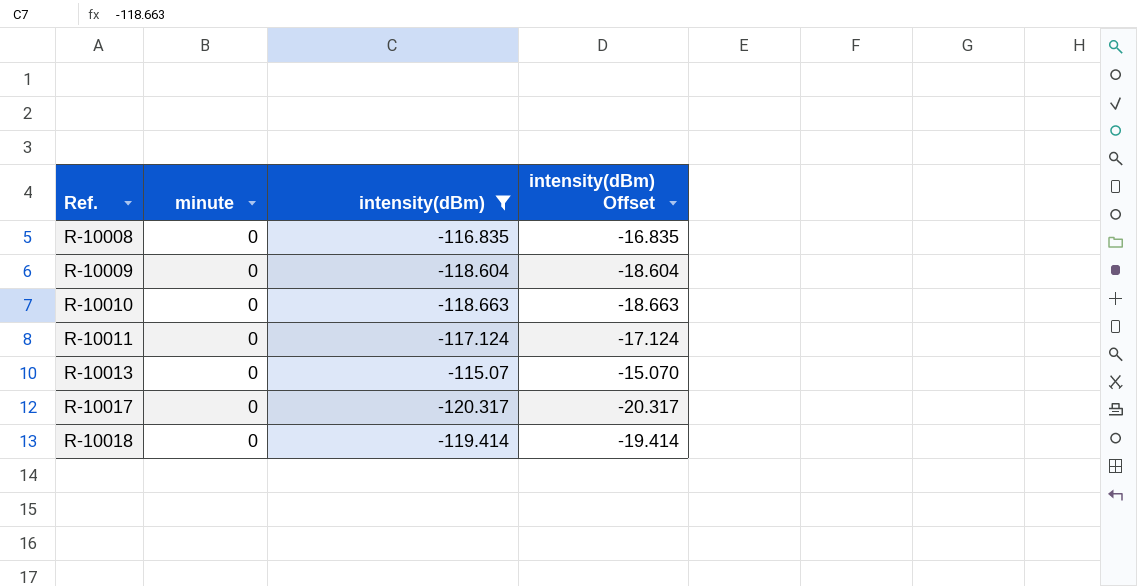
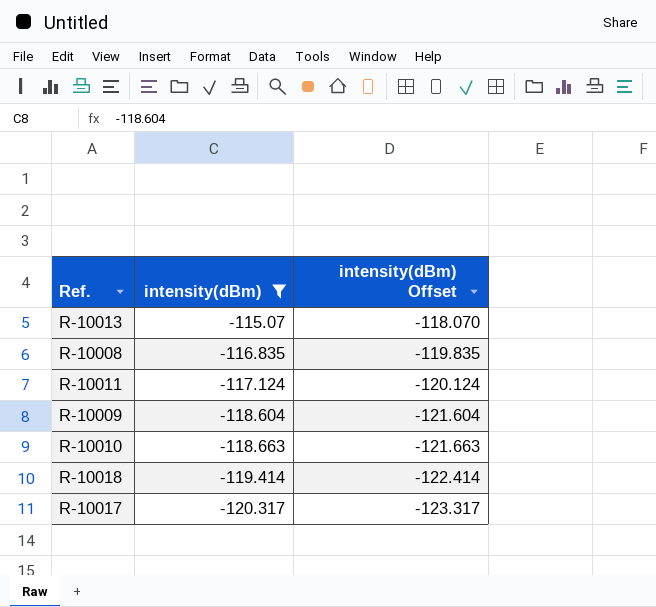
row order: Ref. ascending -> intensity(dBm) descending
column minute | position: 2 -> none
column intensity(dBm) Offset | formula: [intensity(dBm)] + 100 -> [intensity(dBm)] - 3

